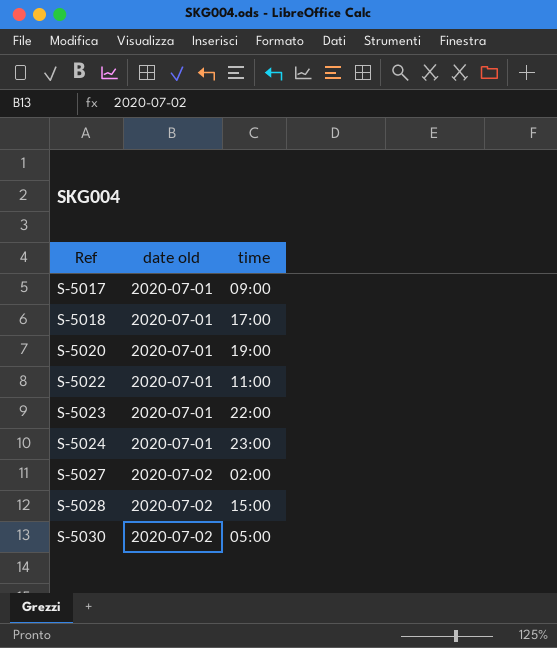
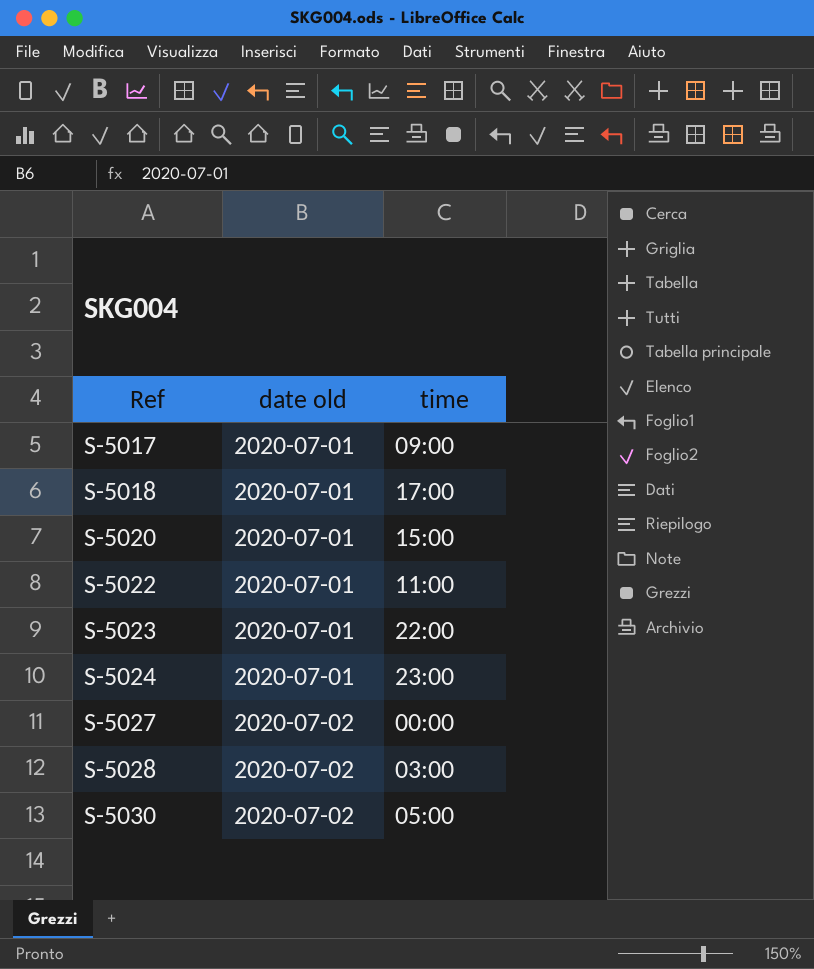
S-5020 | time: 19:00 -> 15:00
S-5027 | time: 02:00 -> 00:00
S-5028 | time: 15:00 -> 03:00

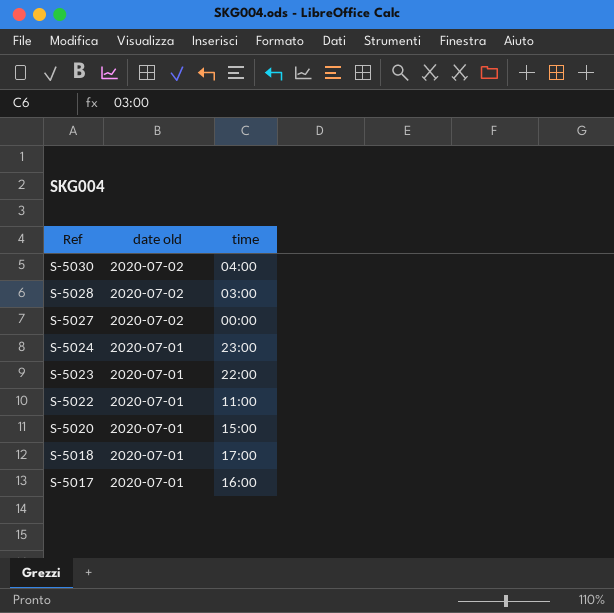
row order: Ref ascending -> Ref descending
S-5030 | time: 05:00 -> 04:00
S-5017 | time: 09:00 -> 16:00

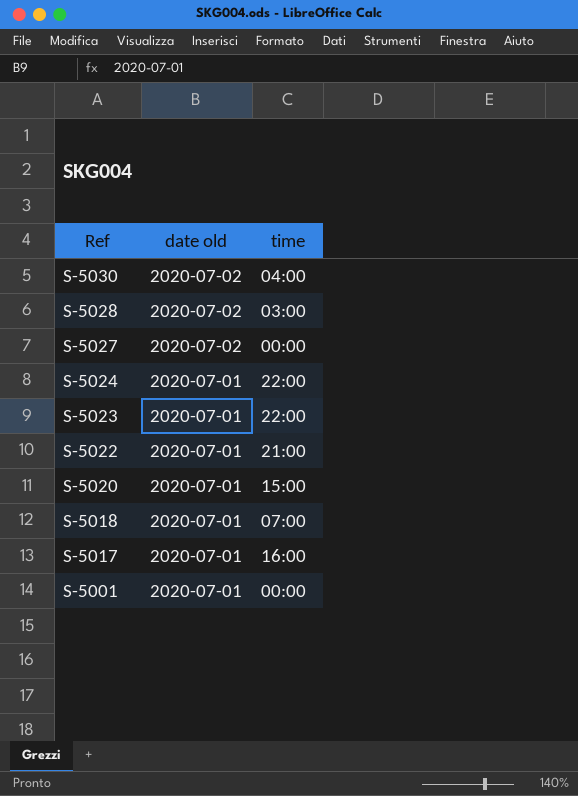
S-5024 | time: 23:00 -> 22:00
S-5022 | time: 11:00 -> 21:00
S-5018 | time: 17:00 -> 07:00
row S-5001: none -> 2020-07-01 | 00:00

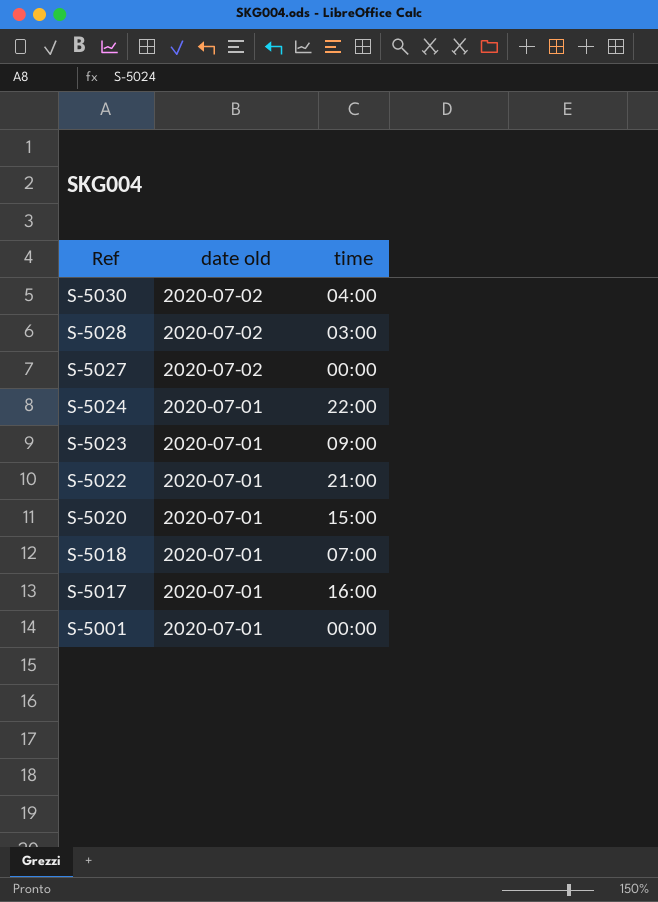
S-5023 | time: 22:00 -> 09:00

